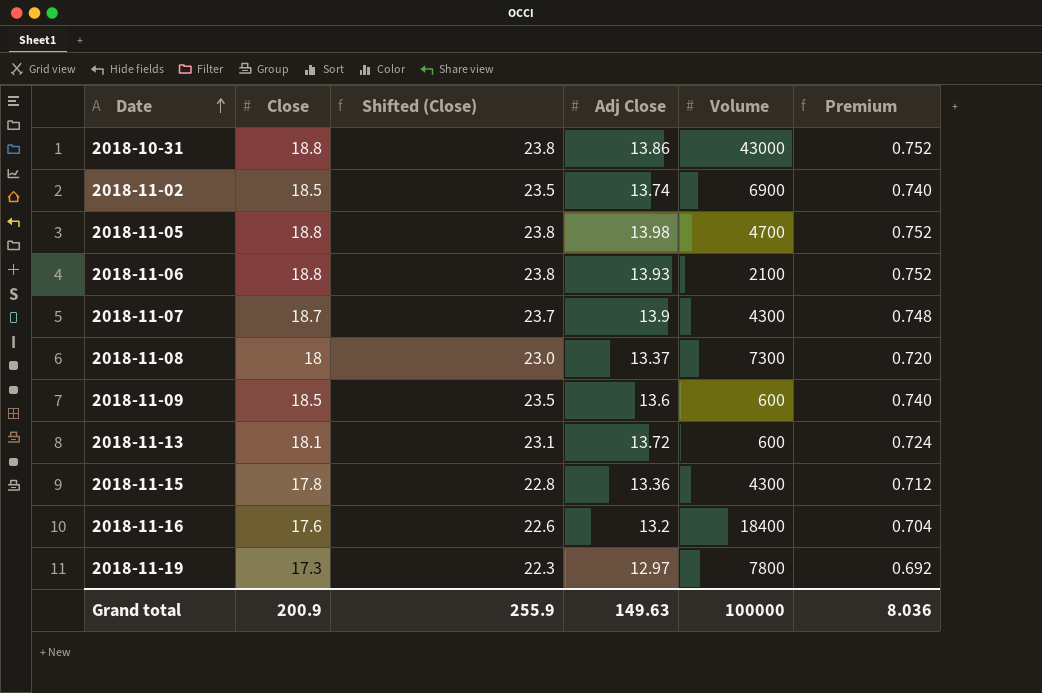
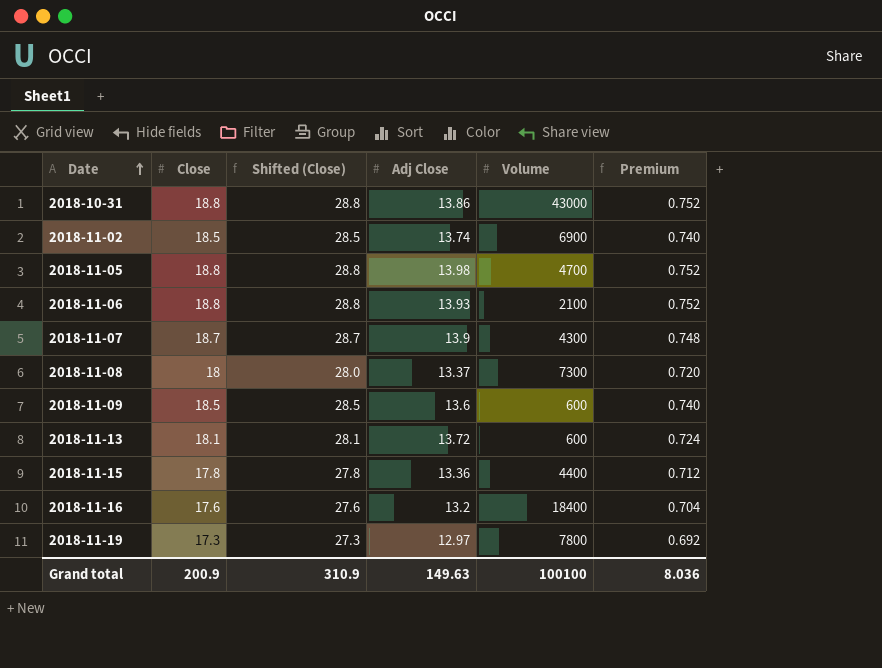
column Shifted (Close) | formula: [Close] + 5 -> [Close] + 10
2018-11-15 | Volume: 4300 -> 4400
Grand total | Shifted (Close): 255.9 -> 310.9
Grand total | Volume: 100000 -> 100100

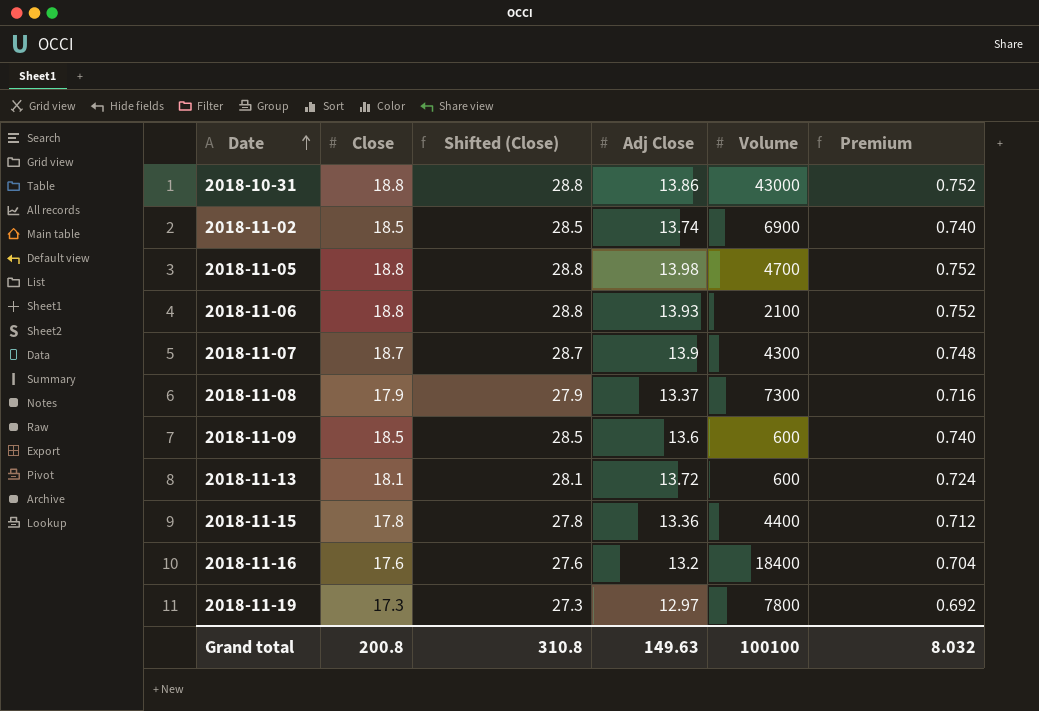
2018-11-08 | Close: 18 -> 17.9
2018-11-08 | Shifted (Close): 28.0 -> 27.9
2018-11-08 | Premium: 0.720 -> 0.716
Grand total | Close: 200.9 -> 200.8
Grand total | Shifted (Close): 310.9 -> 310.8
Grand total | Premium: 8.036 -> 8.032

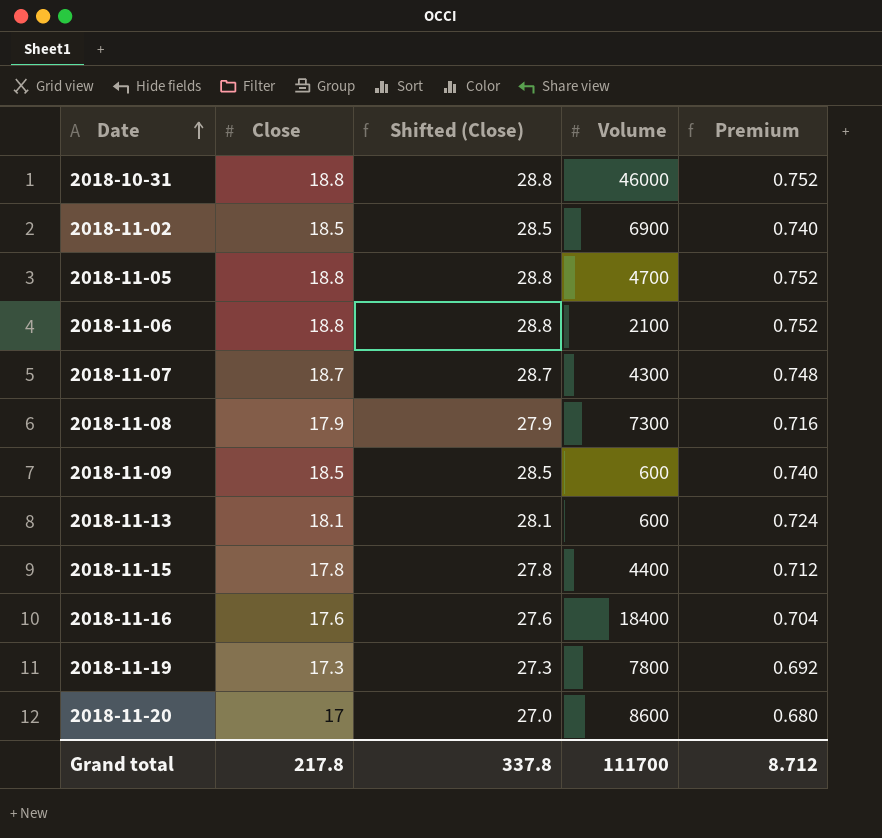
column Adj Close | position: 4 -> none
2018-10-31 | Volume: 43000 -> 46000
row 2018-11-20: none -> 17 | 27.0 | 8600 | 0.680
Grand total | Close: 200.8 -> 217.8
Grand total | Shifted (Close): 310.8 -> 337.8
Grand total | Volume: 100100 -> 111700
Grand total | Premium: 8.032 -> 8.712

